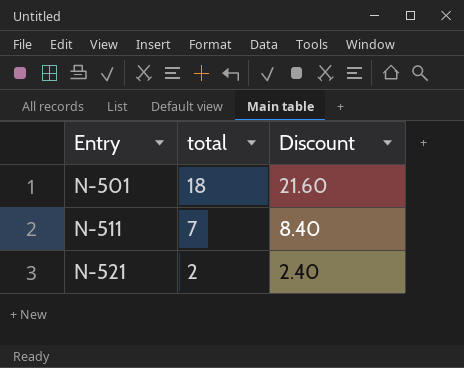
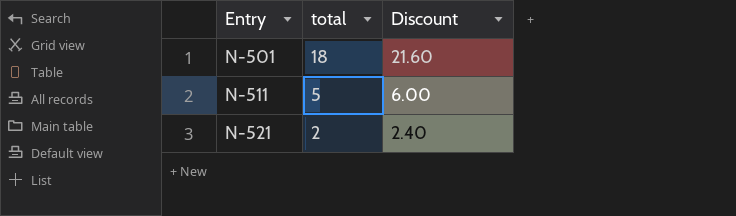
N-511 | total: 7 -> 5
N-511 | Discount: 8.40 -> 6.00

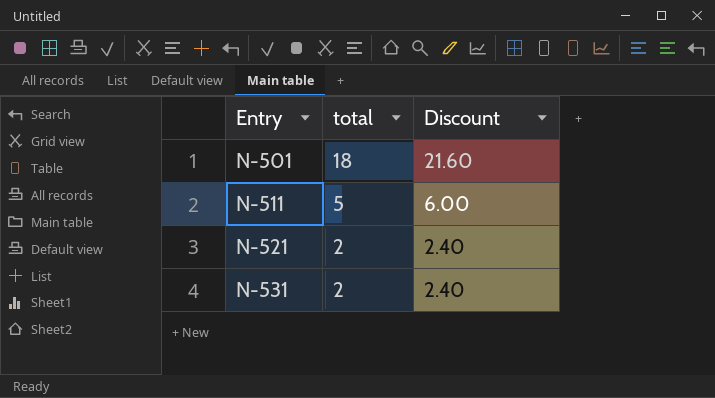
row N-531: none -> 2 | 2.40

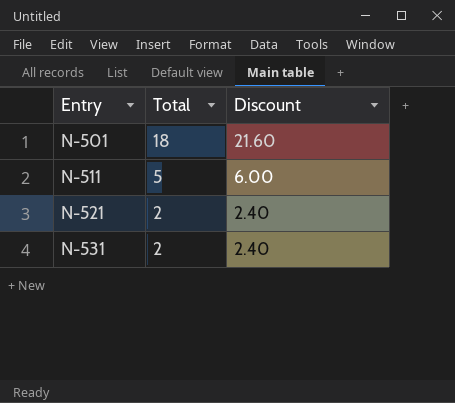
column name: total -> Total

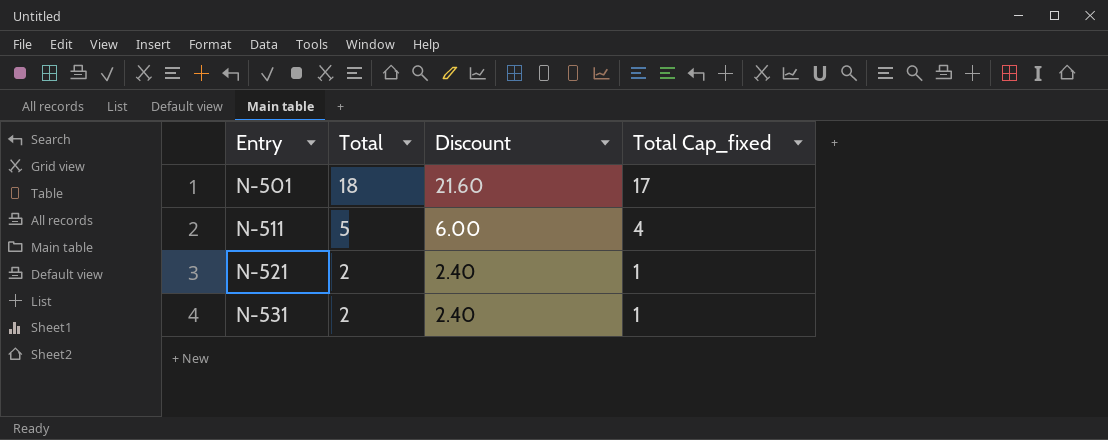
column Total Cap_fixed | formula: none -> [Total] - 1

